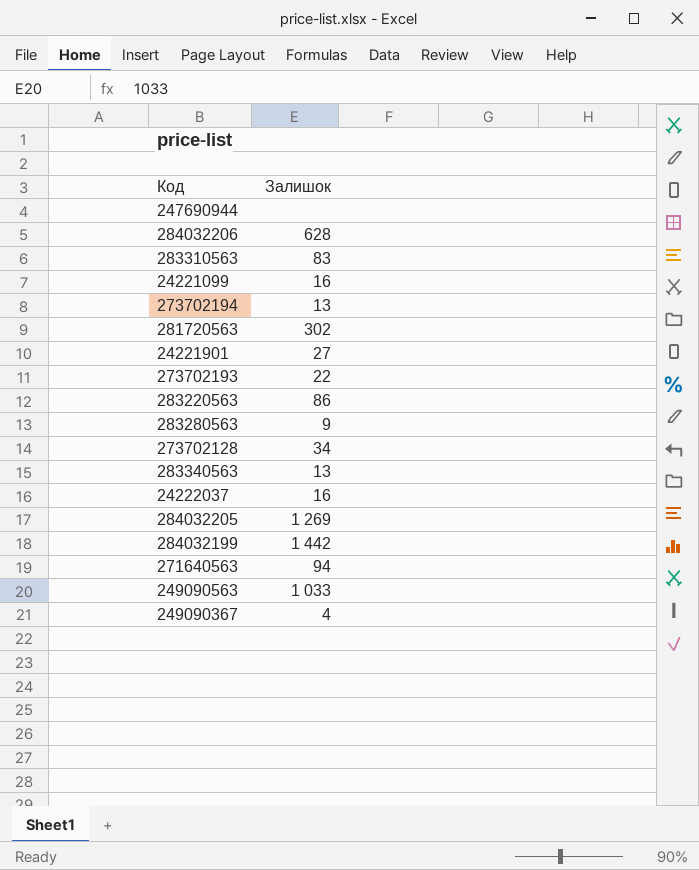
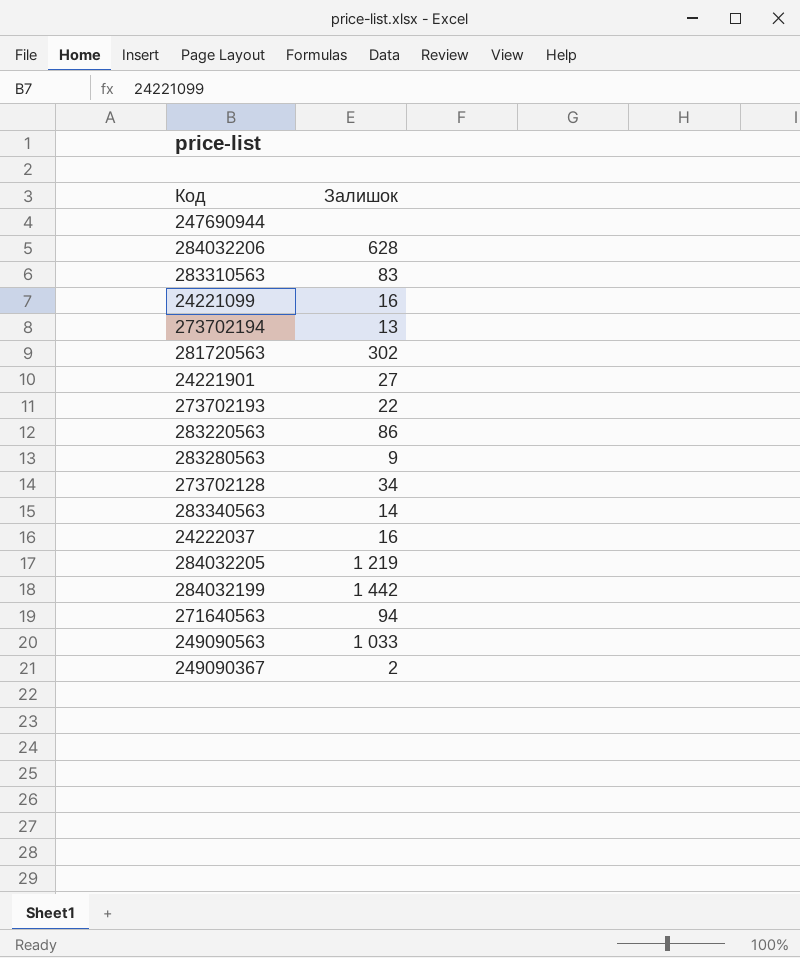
283340563 | Залишок: 13 -> 14
284032205 | Залишок: 1 269 -> 1 219
249090367 | Залишок: 4 -> 2

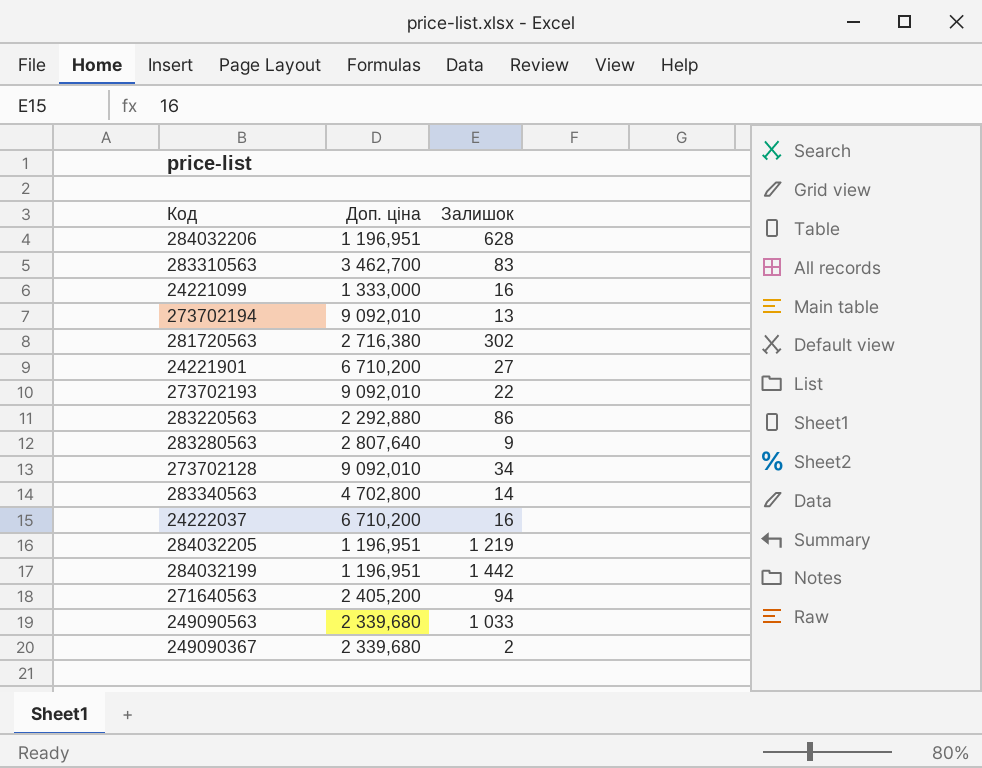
column Доп. ціна | position: none -> 2
row 247690944: none -> none

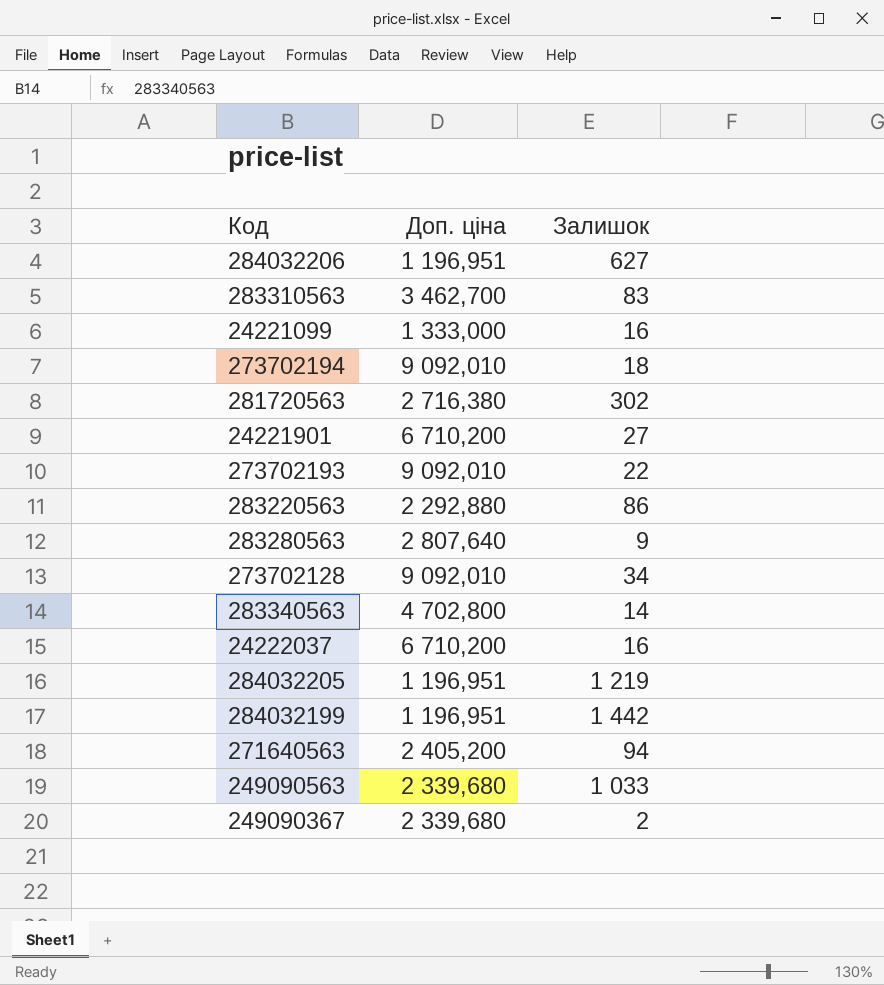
284032206 | Залишок: 628 -> 627
273702194 | Залишок: 13 -> 18

